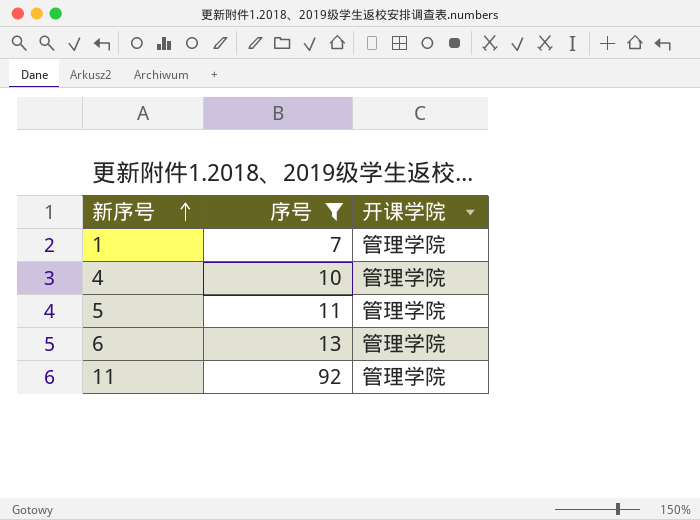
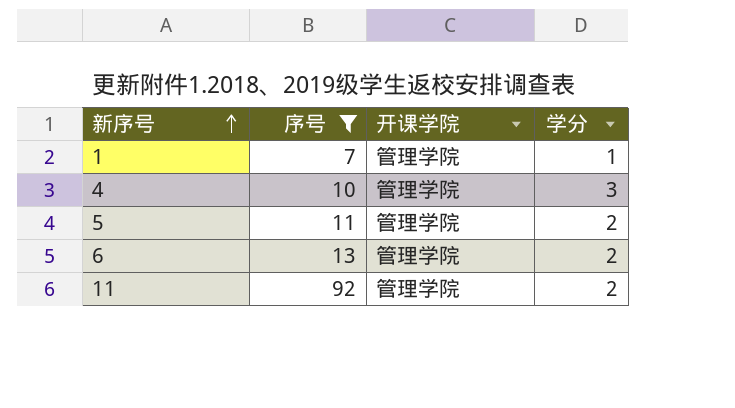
column 学分 | position: none -> 4

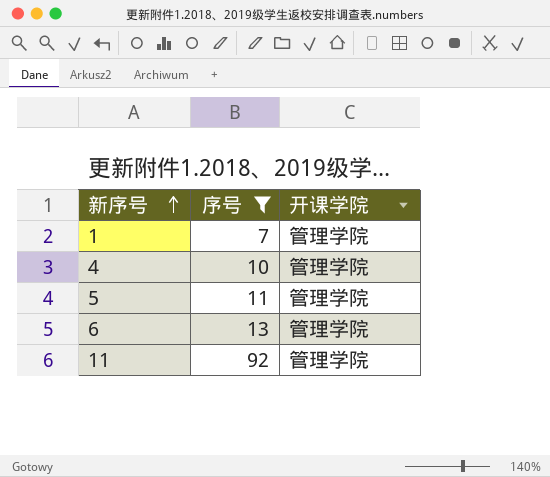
column 学分 | position: 4 -> none

